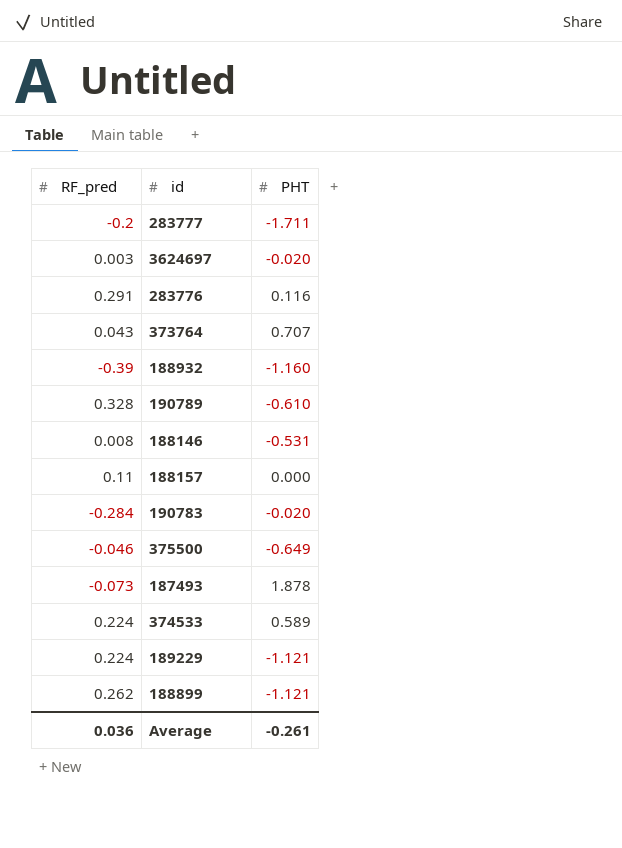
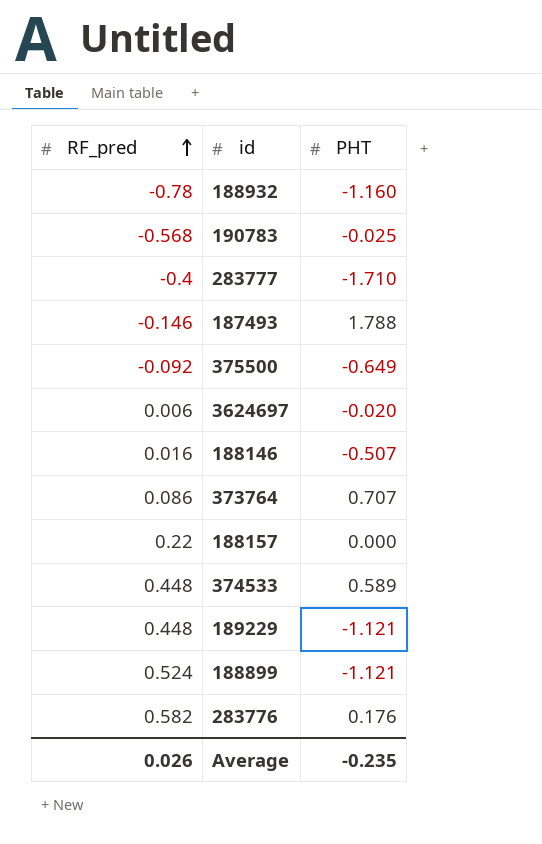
row order: none -> RF_pred ascending
row 190789: 0.328 | -0.610 -> none
188932 | RF_pred: -0.39 -> -0.78
190783 | RF_pred: -0.284 -> -0.568
190783 | PHT: -0.020 -> -0.025
283777 | RF_pred: -0.2 -> -0.4
283777 | PHT: -1.711 -> -1.710
187493 | RF_pred: -0.073 -> -0.146
187493 | PHT: 1.878 -> 1.788
375500 | RF_pred: -0.046 -> -0.092
3624697 | RF_pred: 0.003 -> 0.006
188146 | RF_pred: 0.008 -> 0.016
188146 | PHT: -0.531 -> -0.507
373764 | RF_pred: 0.043 -> 0.086
188157 | RF_pred: 0.11 -> 0.22
374533 | RF_pred: 0.224 -> 0.448
189229 | RF_pred: 0.224 -> 0.448
188899 | RF_pred: 0.262 -> 0.524
283776 | RF_pred: 0.291 -> 0.582
283776 | PHT: 0.116 -> 0.176
Average | RF_pred: 0.036 -> 0.026
Average | PHT: -0.261 -> -0.235

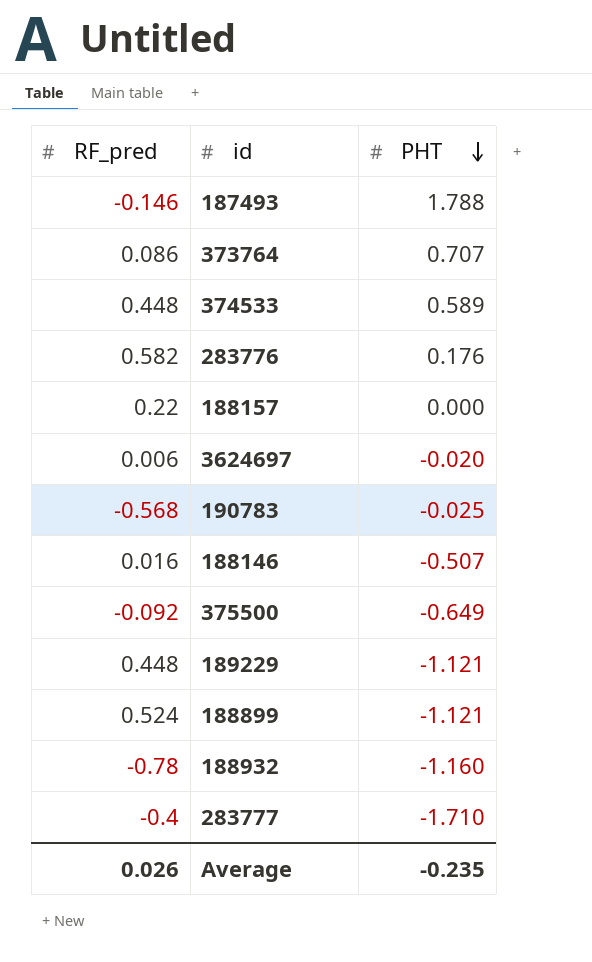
row order: RF_pred ascending -> PHT descending

